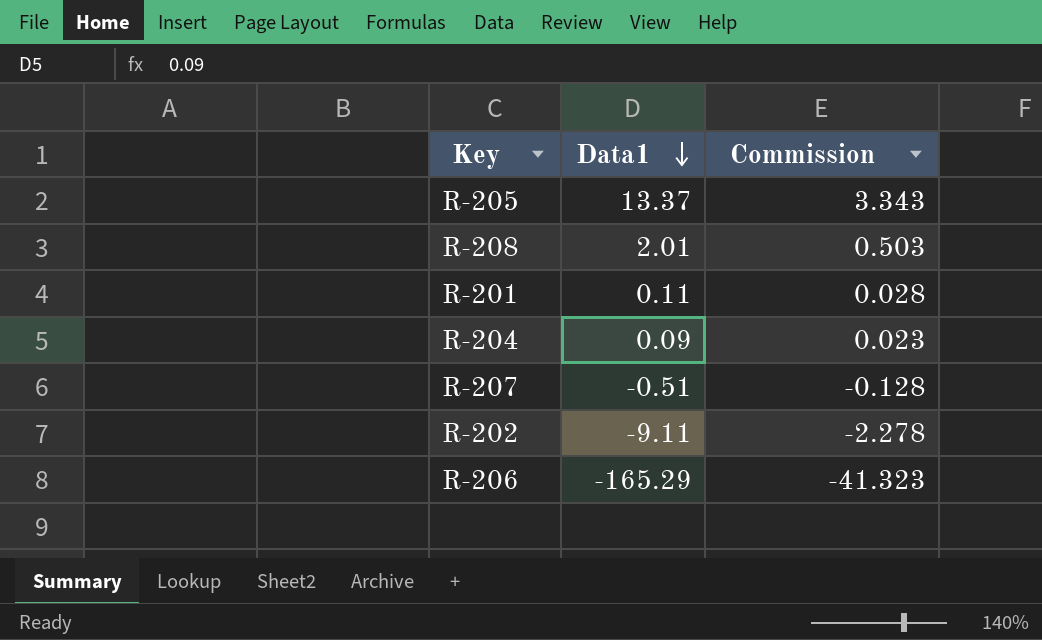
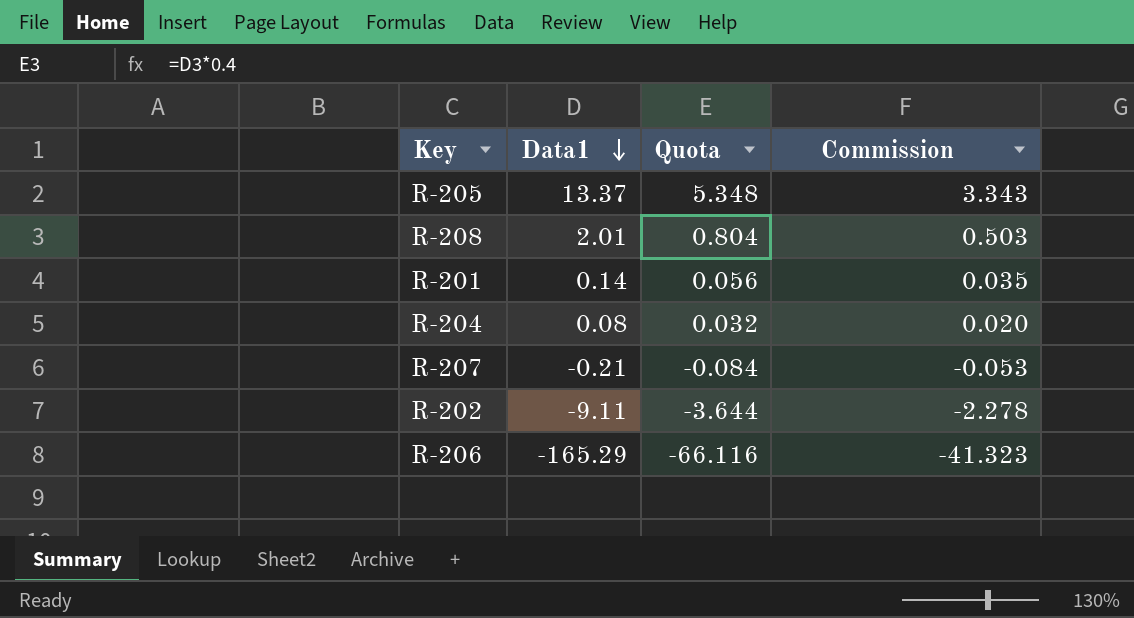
column Quota | formula: none -> [Data1] * 0.4
R-201 | Data1: 0.11 -> 0.14
R-201 | Commission: 0.028 -> 0.035
R-204 | Data1: 0.09 -> 0.08
R-204 | Commission: 0.023 -> 0.020
R-207 | Data1: -0.51 -> -0.21
R-207 | Commission: -0.128 -> -0.053

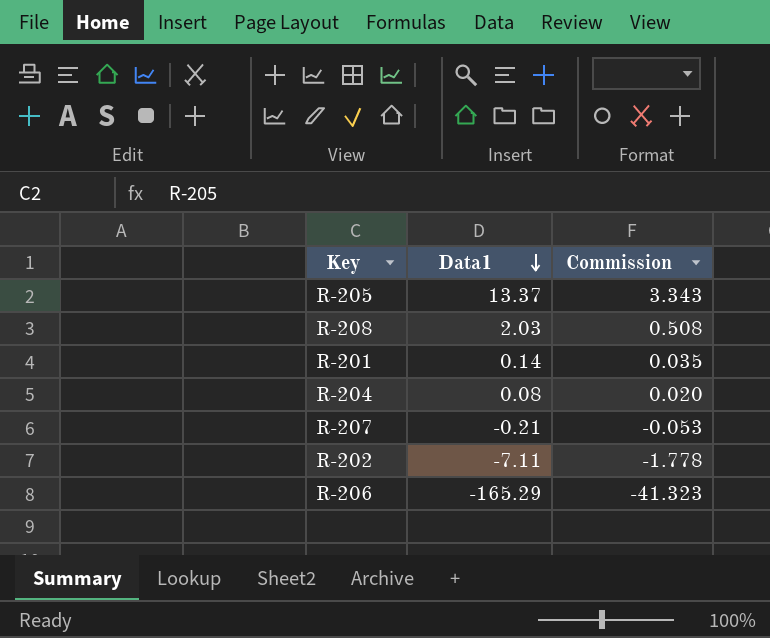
column Quota | formula: [Data1] * 0.4 -> none
R-208 | Data1: 2.01 -> 2.03
R-208 | Commission: 0.503 -> 0.508
R-202 | Data1: -9.11 -> -7.11
R-202 | Commission: -2.278 -> -1.778

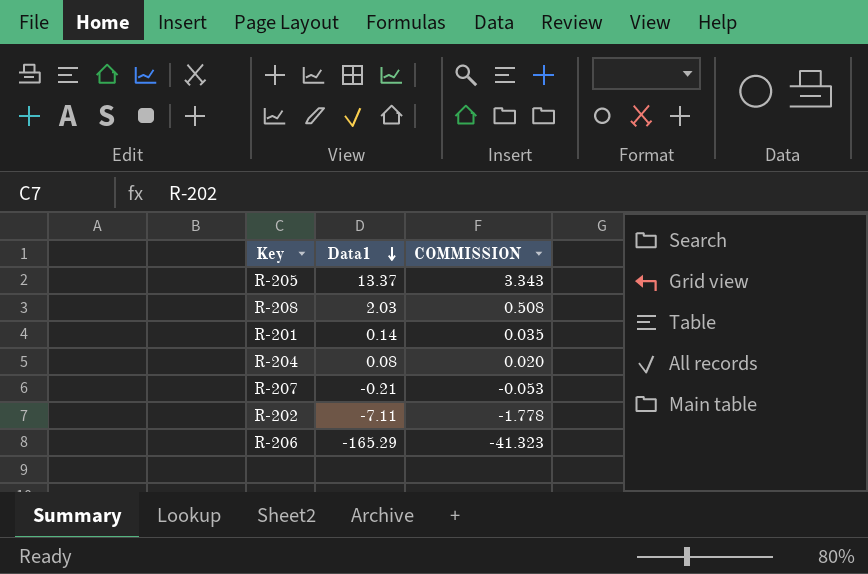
column name: Commission -> COMMISSION

